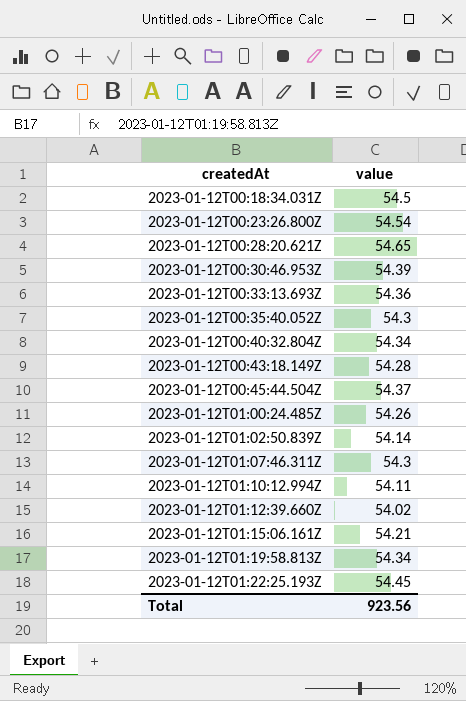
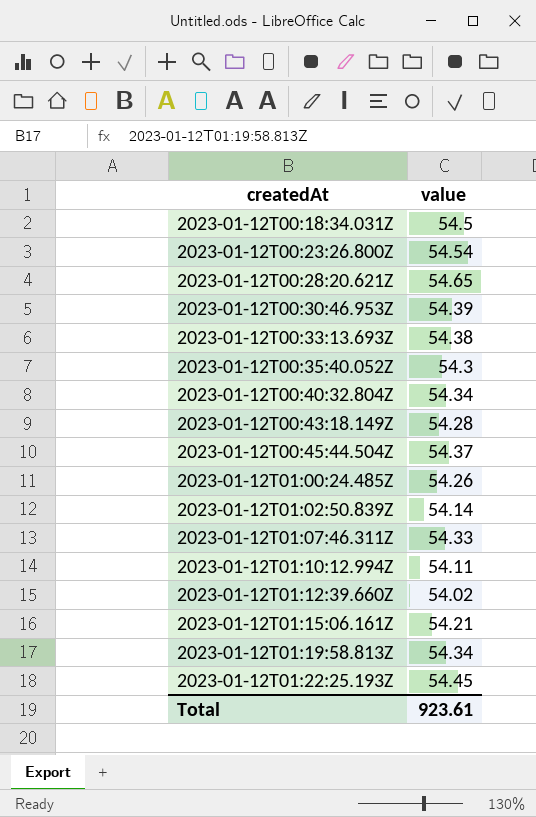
2023-01-12T00:33:13.693Z | value: 54.36 -> 54.38
2023-01-12T01:07:46.311Z | value: 54.3 -> 54.33
Total | value: 923.56 -> 923.61

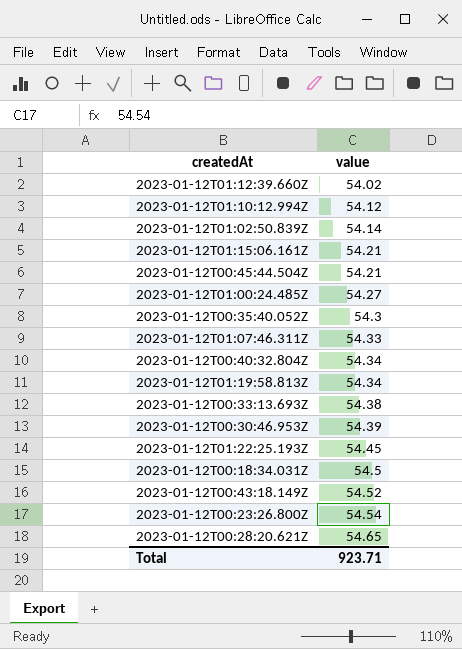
row order: createdAt ascending -> value ascending
2023-01-12T01:10:12.994Z | value: 54.11 -> 54.12
2023-01-12T00:45:44.504Z | value: 54.37 -> 54.21
2023-01-12T01:00:24.485Z | value: 54.26 -> 54.27
2023-01-12T00:43:18.149Z | value: 54.28 -> 54.52
Total | value: 923.61 -> 923.71

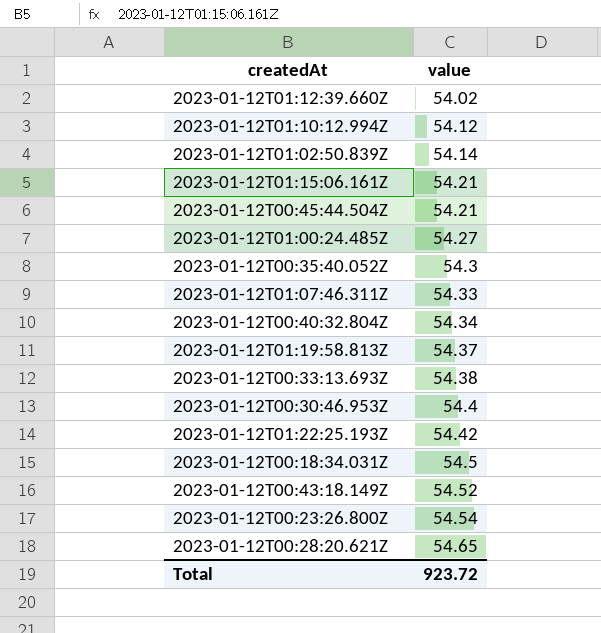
2023-01-12T01:19:58.813Z | value: 54.34 -> 54.37
2023-01-12T00:30:46.953Z | value: 54.39 -> 54.4
2023-01-12T01:22:25.193Z | value: 54.45 -> 54.42
Total | value: 923.71 -> 923.72

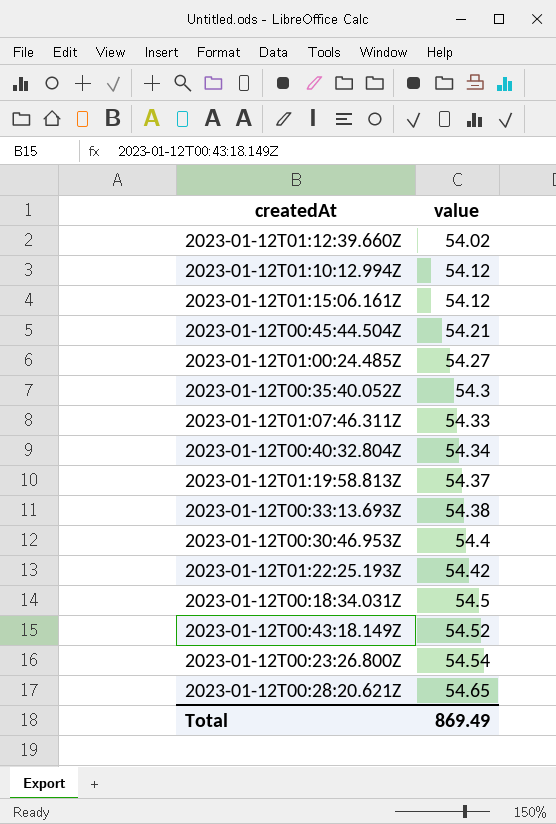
row 2023-01-12T01:02:50.839Z: 54.14 -> none
2023-01-12T01:15:06.161Z | value: 54.21 -> 54.12
Total | value: 923.72 -> 869.49

